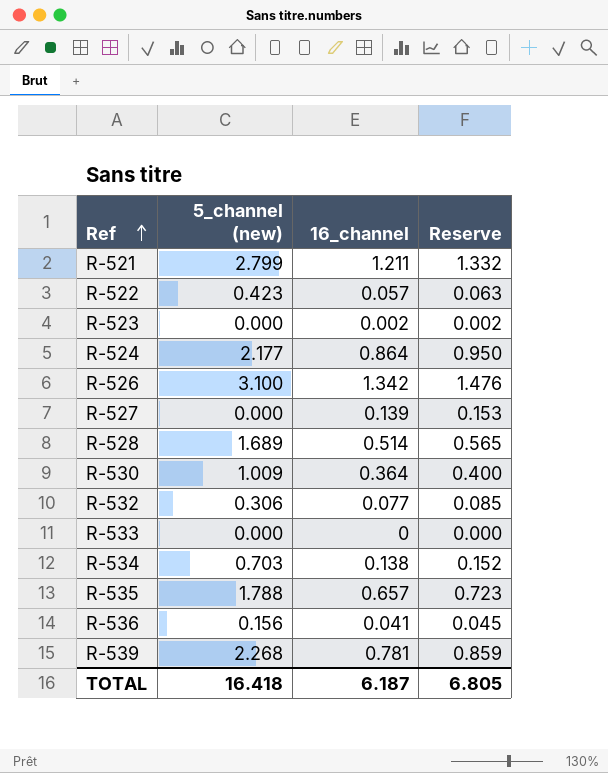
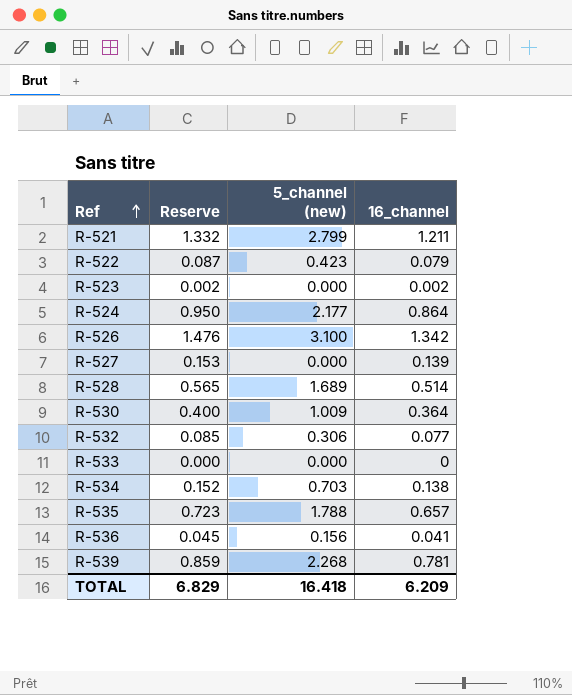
column Reserve | position: 4 -> 2
R-522 | Reserve: 0.063 -> 0.087
R-522 | 16_channel: 0.057 -> 0.079
TOTAL | Reserve: 6.805 -> 6.829
TOTAL | 16_channel: 6.187 -> 6.209

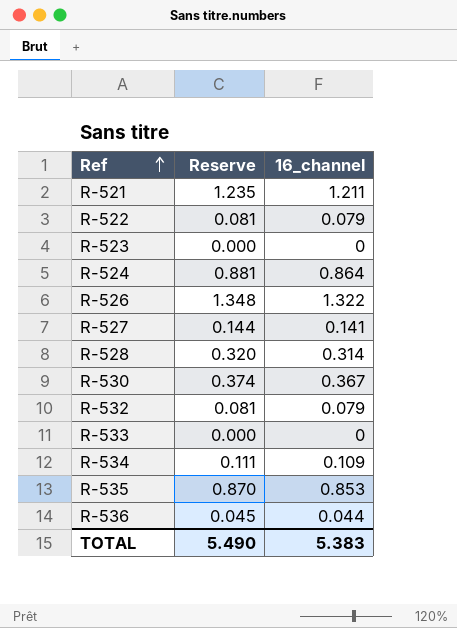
column 5_channel (new) | position: 3 -> none
column Reserve | formula: [16_channel] * 1.1 -> [16_channel] * 1.02
row R-539: 0.859 | 2.268 | 0.781 -> none
R-523 | 16_channel: 0.002 -> 0
R-526 | 16_channel: 1.342 -> 1.322
R-527 | 16_channel: 0.139 -> 0.141
R-528 | 16_channel: 0.514 -> 0.314
R-530 | 16_channel: 0.364 -> 0.367
R-532 | 16_channel: 0.077 -> 0.079
R-534 | 16_channel: 0.138 -> 0.109
R-535 | 16_channel: 0.657 -> 0.853
R-536 | 16_channel: 0.041 -> 0.044
TOTAL | Reserve: 6.829 -> 5.490
TOTAL | 16_channel: 6.209 -> 5.383

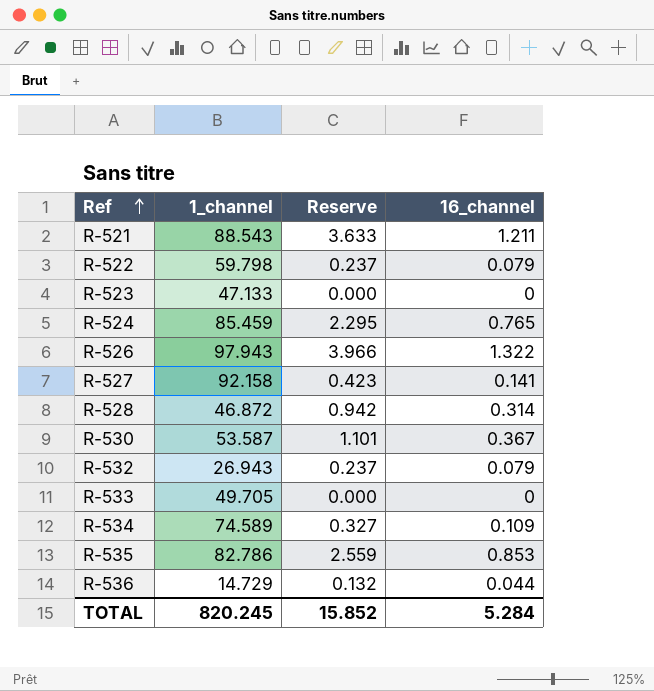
column 1_channel | position: none -> 2
column Reserve | formula: [16_channel] * 1.02 -> [16_channel] * 3
R-524 | 16_channel: 0.864 -> 0.765
TOTAL | Reserve: 5.490 -> 15.852
TOTAL | 16_channel: 5.383 -> 5.284

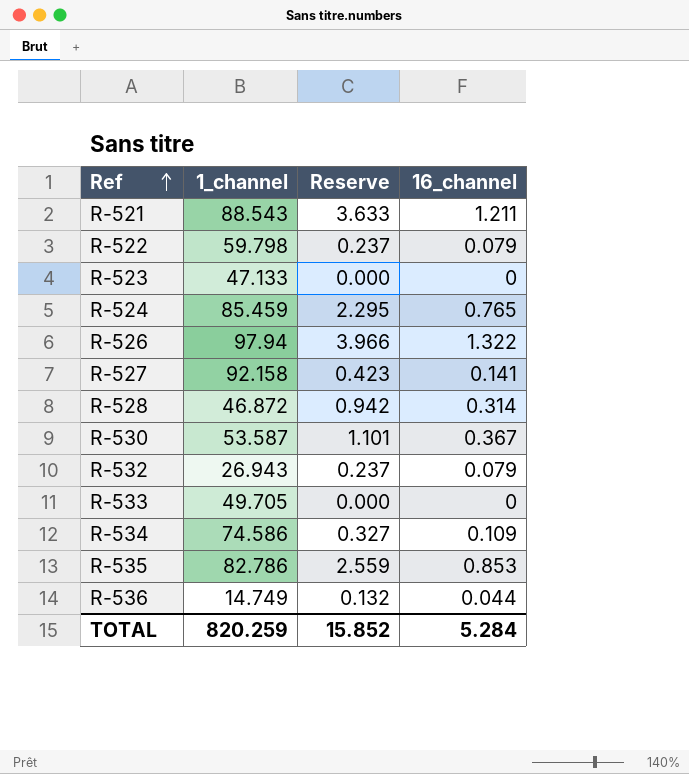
R-526 | 1_channel: 97.943 -> 97.94
R-534 | 1_channel: 74.589 -> 74.586
R-536 | 1_channel: 14.729 -> 14.749
TOTAL | 1_channel: 820.245 -> 820.259

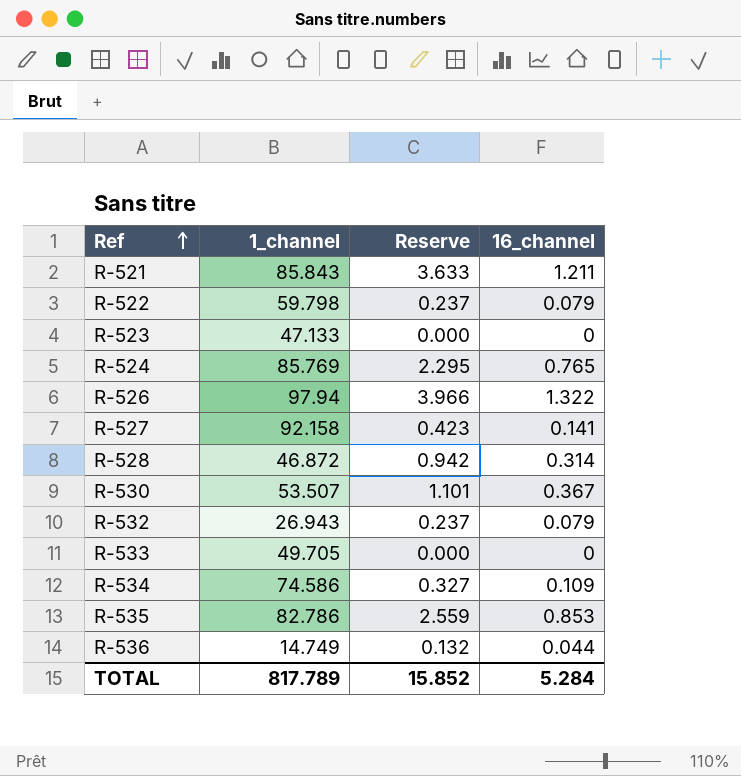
R-521 | 1_channel: 88.543 -> 85.843
R-524 | 1_channel: 85.459 -> 85.769
R-530 | 1_channel: 53.587 -> 53.507
TOTAL | 1_channel: 820.259 -> 817.789

